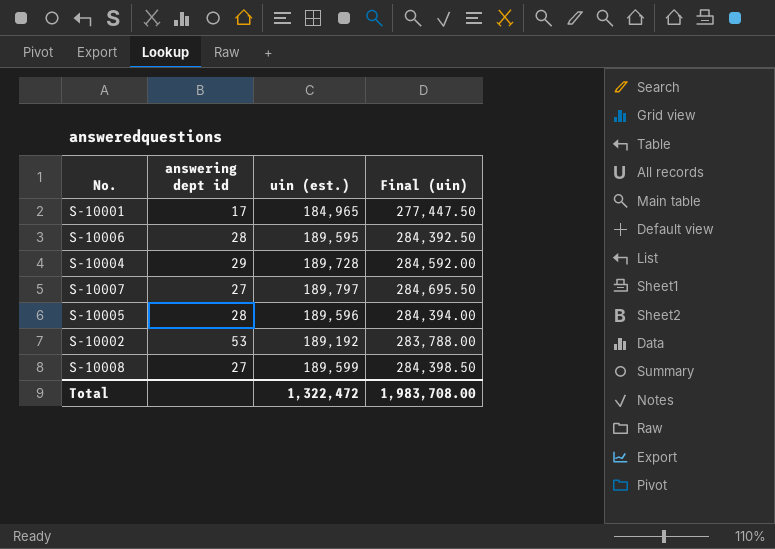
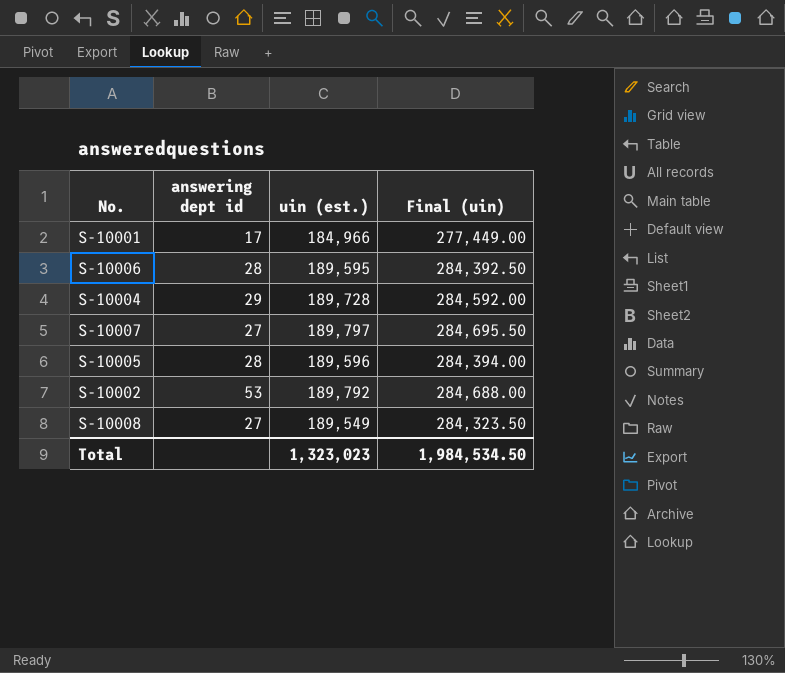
S-10001 | uin (est.): 184,965 -> 184,966
S-10001 | Final (uin): 277,447.50 -> 277,449.00
S-10002 | uin (est.): 189,192 -> 189,792
S-10002 | Final (uin): 283,788.00 -> 284,688.00
S-10008 | uin (est.): 189,599 -> 189,549
S-10008 | Final (uin): 284,398.50 -> 284,323.50
Total | uin (est.): 1,322,472 -> 1,323,023
Total | Final (uin): 1,983,708.00 -> 1,984,534.50

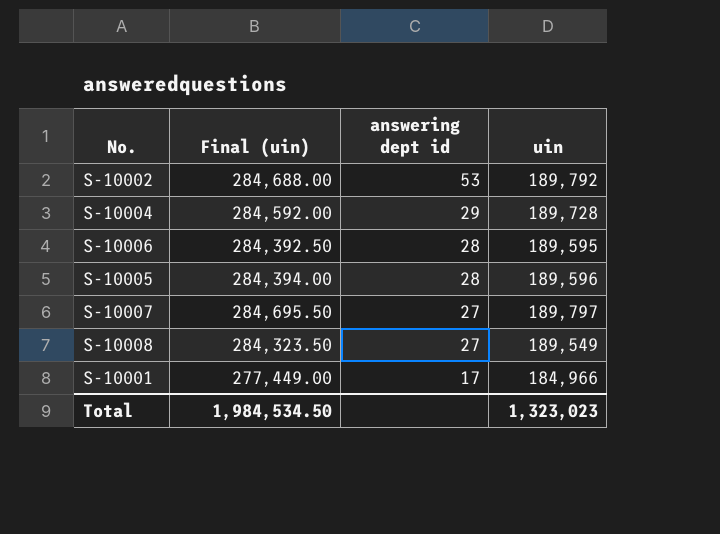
row order: none -> answering dept id descending
column Final (uin) | position: 4 -> 2
column name: uin (est.) -> uin

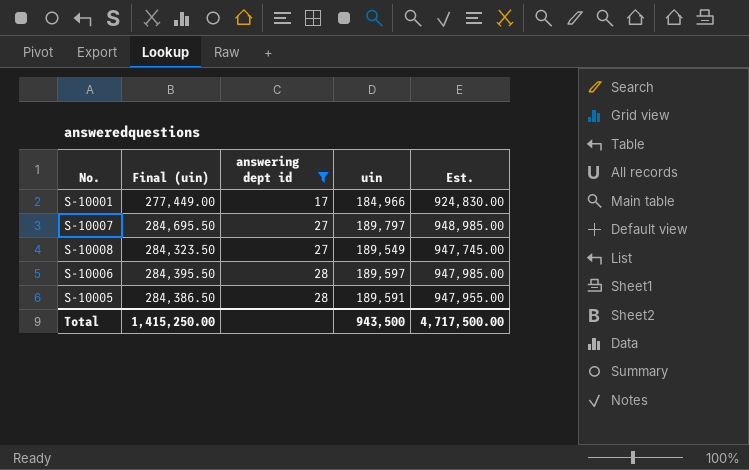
filter: none -> answering dept id <= 28
row order: answering dept id descending -> answering dept id ascending
column Est. | formula: none -> [uin] * 5
S-10006 | Final (uin): 284,392.50 -> 284,395.50
S-10006 | uin: 189,595 -> 189,597
S-10005 | Final (uin): 284,394.00 -> 284,386.50
S-10005 | uin: 189,596 -> 189,591
Total | Final (uin): 1,984,534.50 -> 1,415,250.00
Total | uin: 1,323,023 -> 943,500

